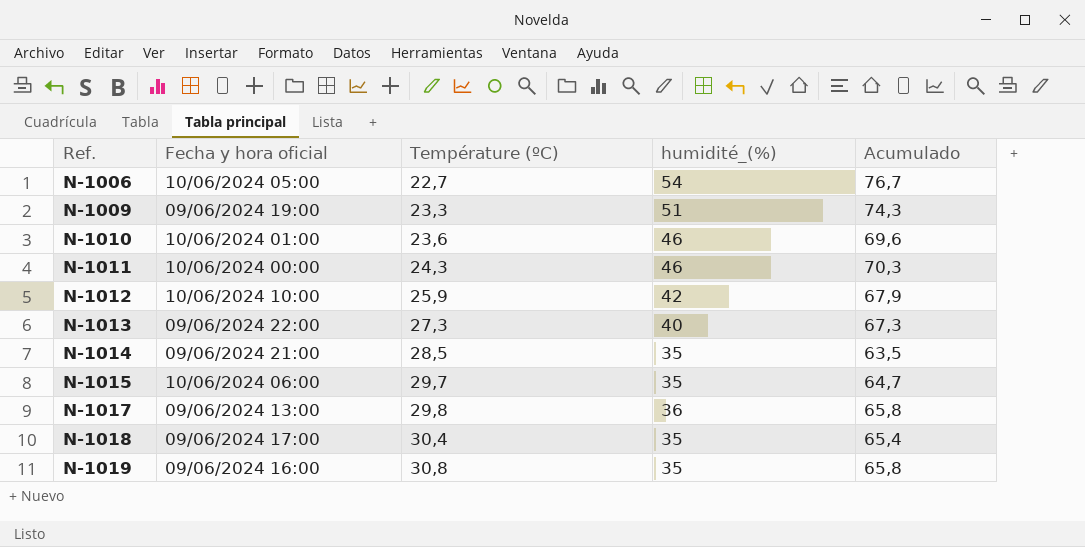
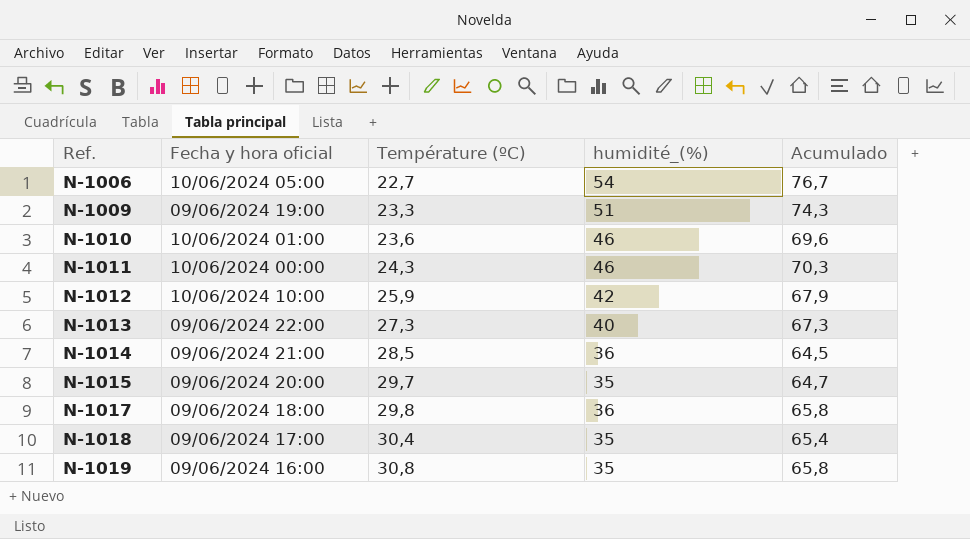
N-1014 | humidité_(%): 35 -> 36
N-1014 | Acumulado: 63,5 -> 64,5
N-1015 | Fecha y hora oficial: 10/06/2024 06:00 -> 09/06/2024 20:00
N-1017 | Fecha y hora oficial: 09/06/2024 13:00 -> 09/06/2024 18:00

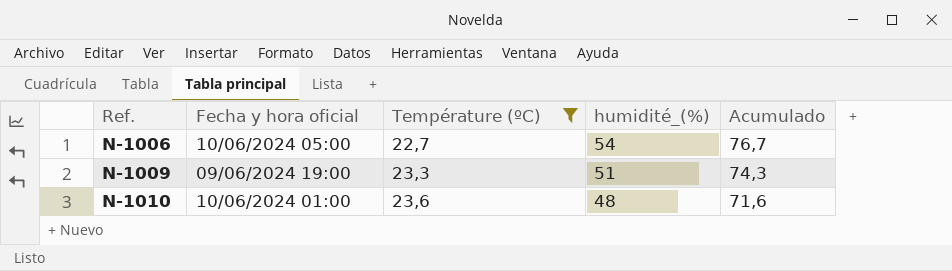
filter: none -> Température (ºC) <= 23,6
N-1010 | humidité_(%): 46 -> 48
N-1010 | Acumulado: 69,6 -> 71,6

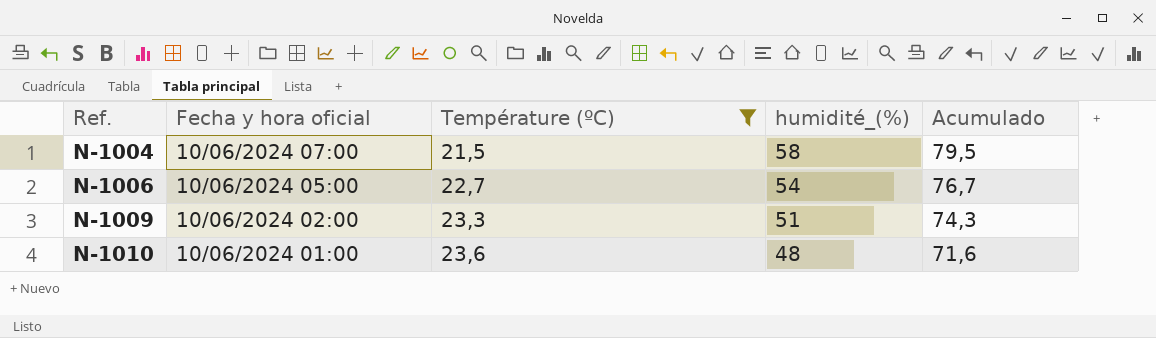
row N-1004: none -> 10/06/2024 07:00 | 21,5 | 58 | 79,5
N-1009 | Fecha y hora oficial: 09/06/2024 19:00 -> 10/06/2024 02:00

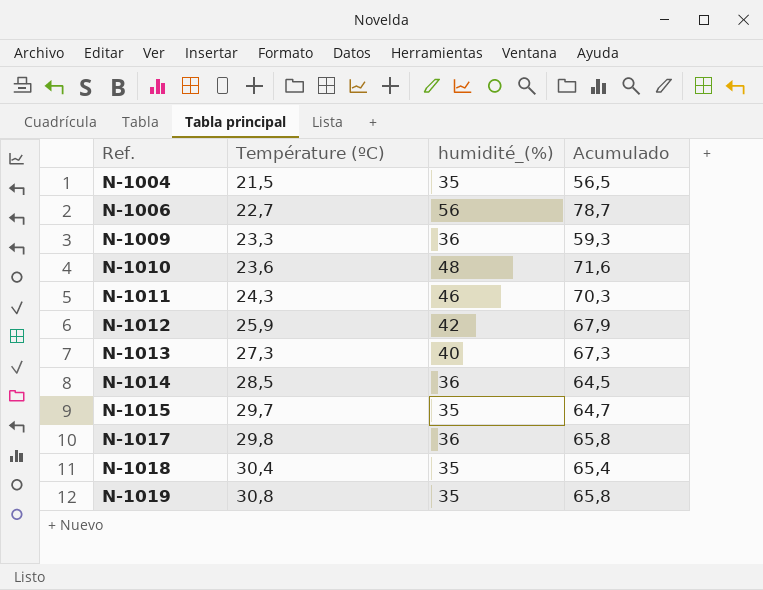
filter: Température (ºC) <= 23,6 -> none
column Fecha y hora oficial | position: 2 -> none
N-1004 | humidité_(%): 58 -> 35
N-1004 | Acumulado: 79,5 -> 56,5
N-1006 | humidité_(%): 54 -> 56
N-1006 | Acumulado: 76,7 -> 78,7
N-1009 | humidité_(%): 51 -> 36
N-1009 | Acumulado: 74,3 -> 59,3

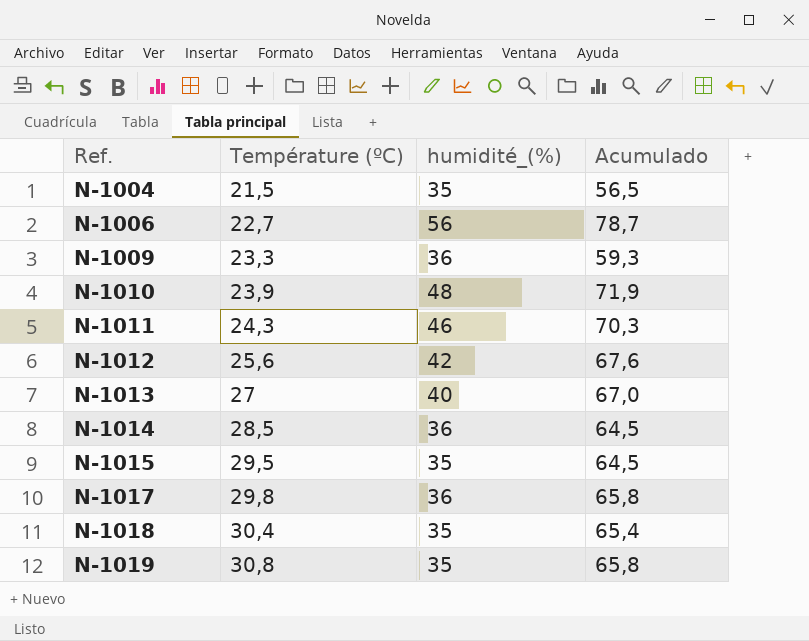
N-1010 | Température (ºC): 23,6 -> 23,9
N-1010 | Acumulado: 71,6 -> 71,9
N-1012 | Température (ºC): 25,9 -> 25,6
N-1012 | Acumulado: 67,9 -> 67,6
N-1013 | Température (ºC): 27,3 -> 27
N-1013 | Acumulado: 67,3 -> 67,0
N-1015 | Température (ºC): 29,7 -> 29,5
N-1015 | Acumulado: 64,7 -> 64,5

